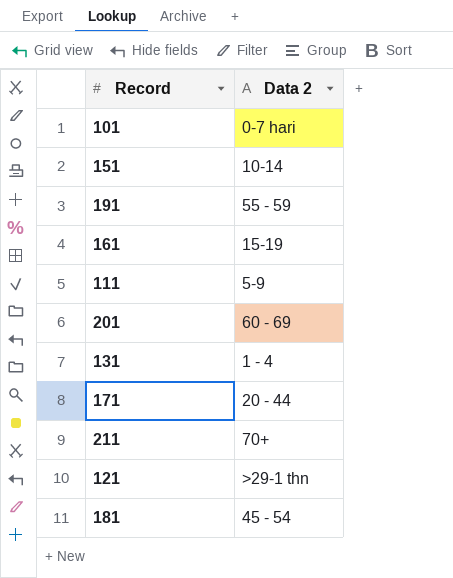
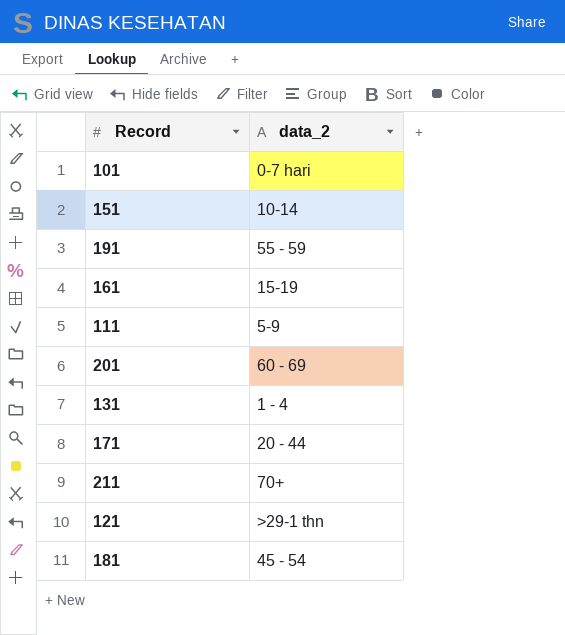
column name: Data 2 -> data_2

